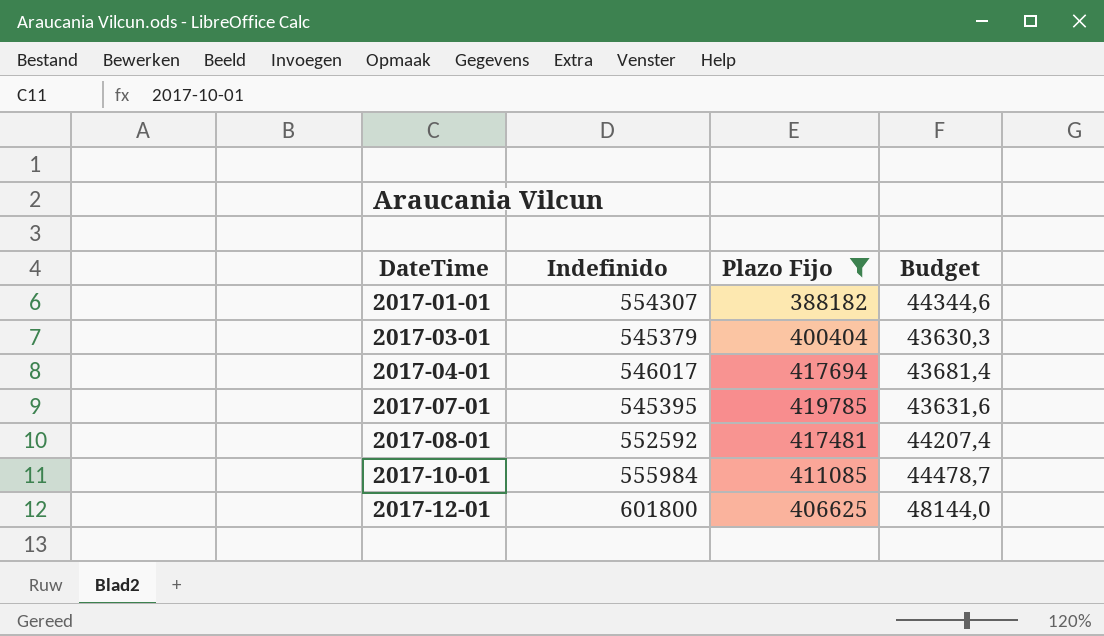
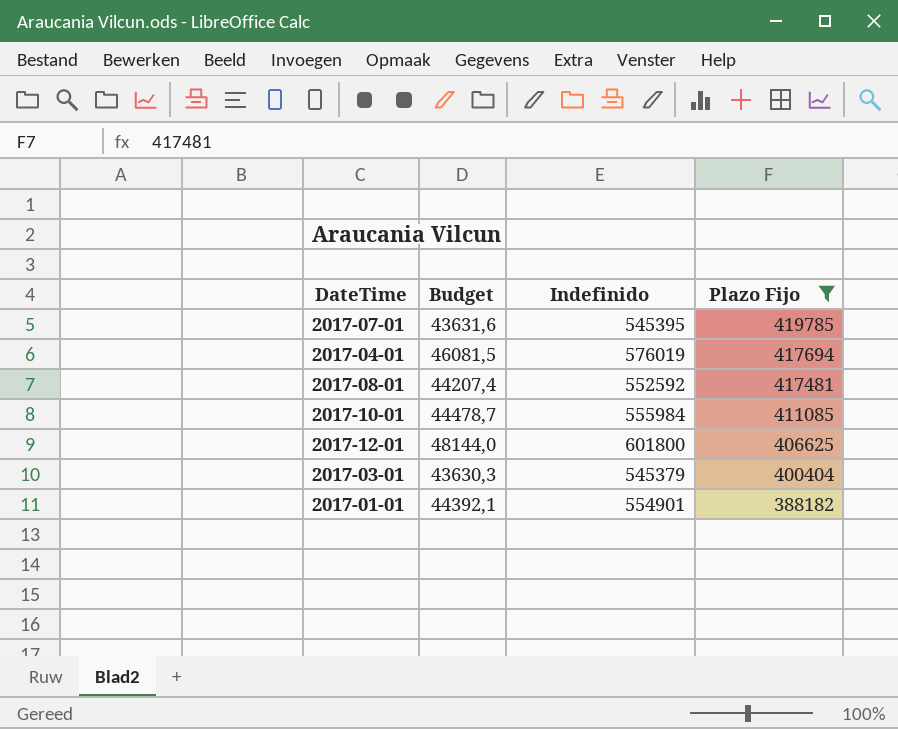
row order: DateTime ascending -> Plazo Fijo descending
column Budget | position: 4 -> 2
2017-04-01 | Budget: 43681,4 -> 46081,5
2017-04-01 | Indefinido: 546017 -> 576019
2017-01-01 | Budget: 44344,6 -> 44392,1
2017-01-01 | Indefinido: 554307 -> 554901

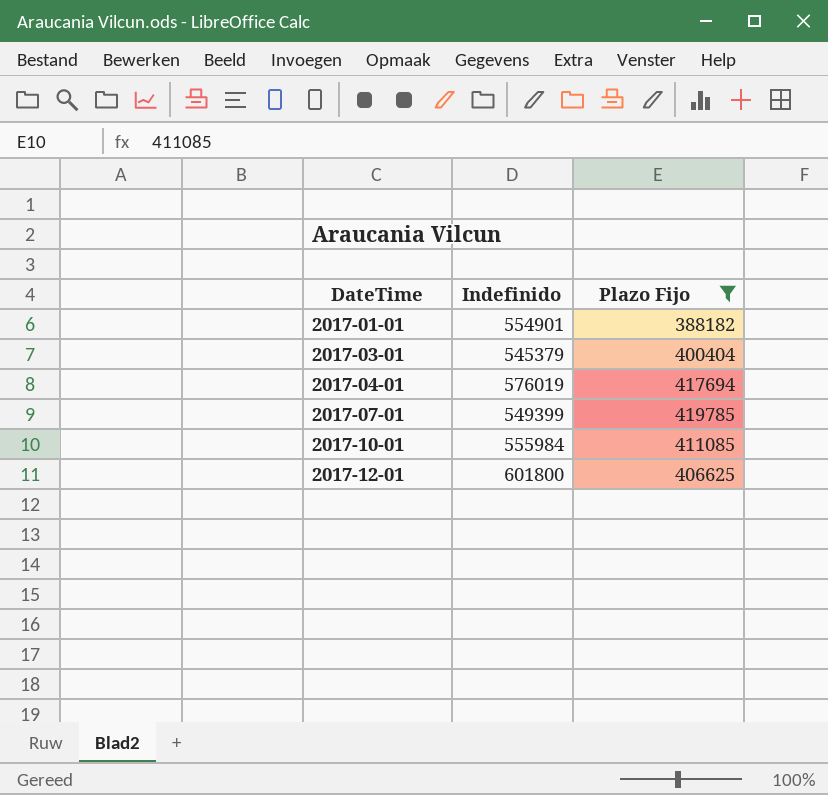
row order: Plazo Fijo descending -> DateTime ascending
column Budget | formula: [Indefinido] * 0,08 -> none
row 2017-08-01: 44207,4 | 552592 | 417481 -> none
2017-07-01 | Indefinido: 545395 -> 549399

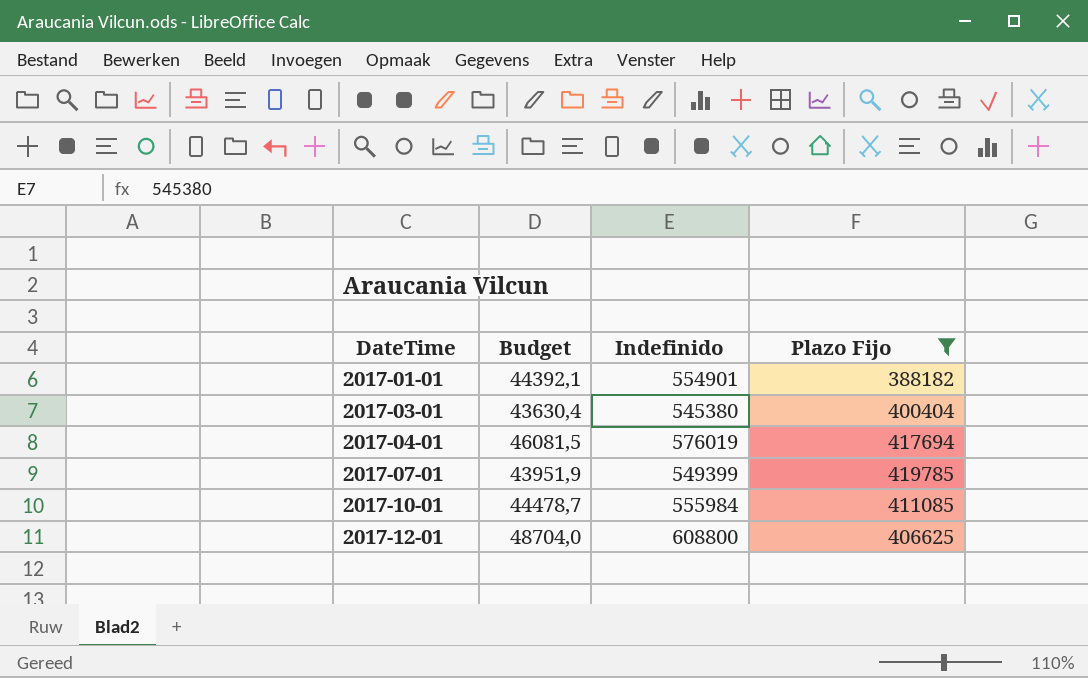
column Budget | formula: none -> [Indefinido] * 0,08
2017-03-01 | Indefinido: 545379 -> 545380
2017-12-01 | Indefinido: 601800 -> 608800

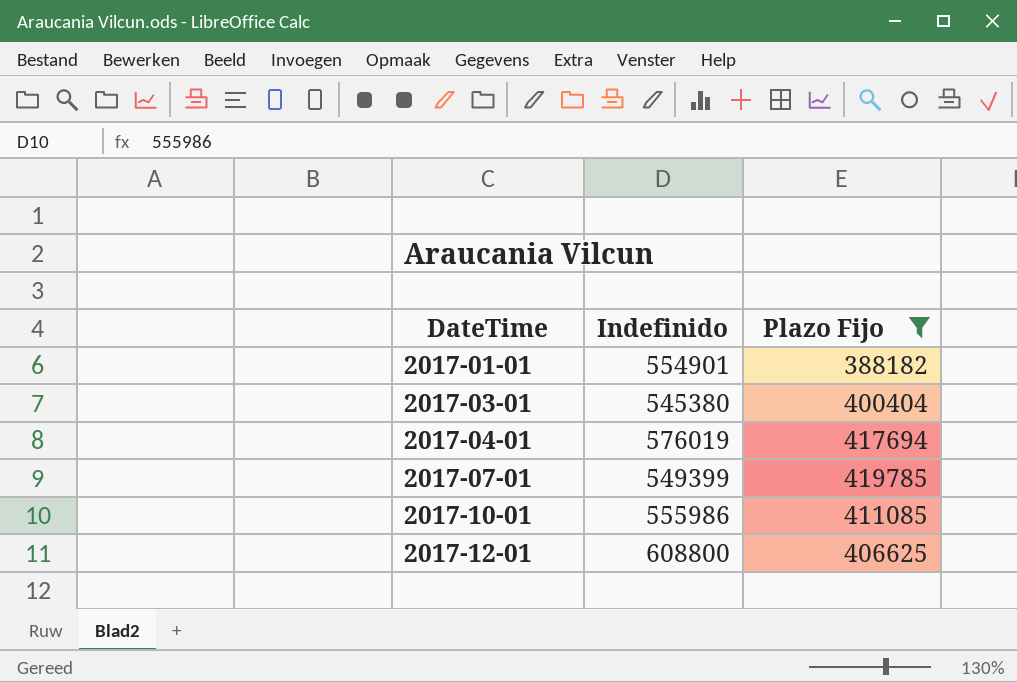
column Budget | formula: [Indefinido] * 0,08 -> none
2017-10-01 | Indefinido: 555984 -> 555986

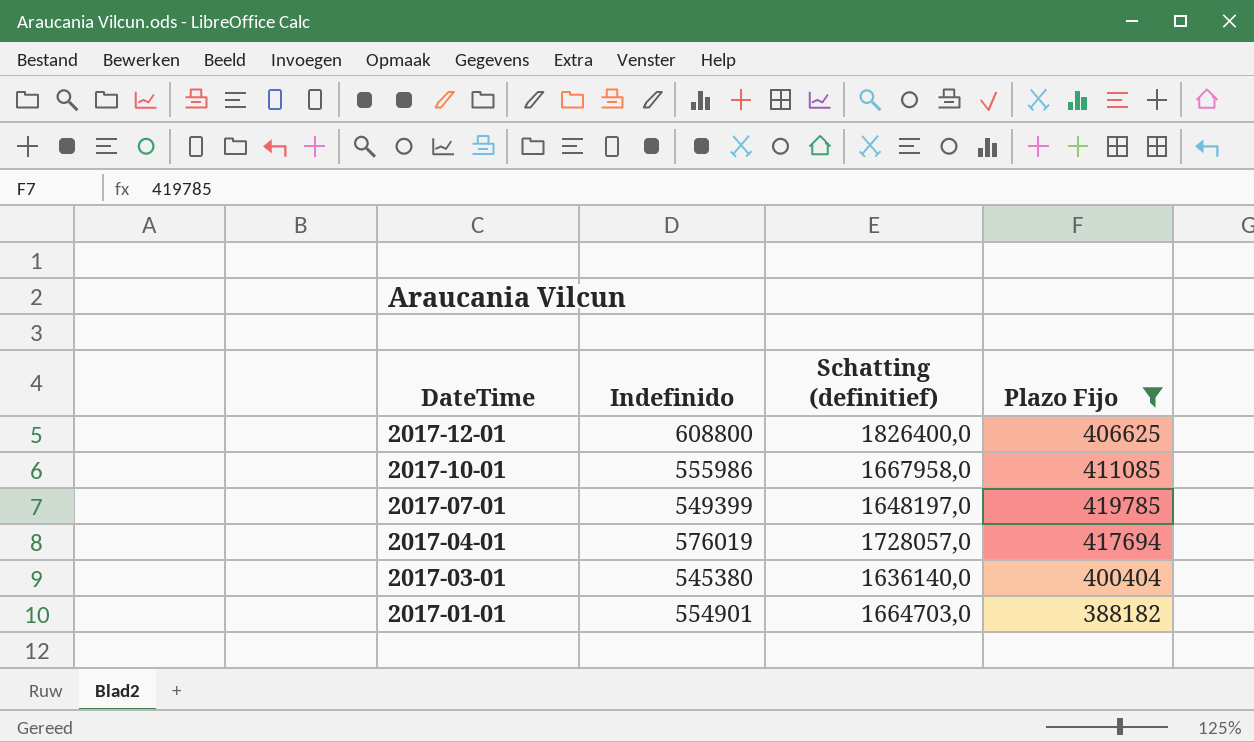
row order: DateTime ascending -> DateTime descending
column Schatting (definitief) | formula: none -> [Indefinido] * 3

